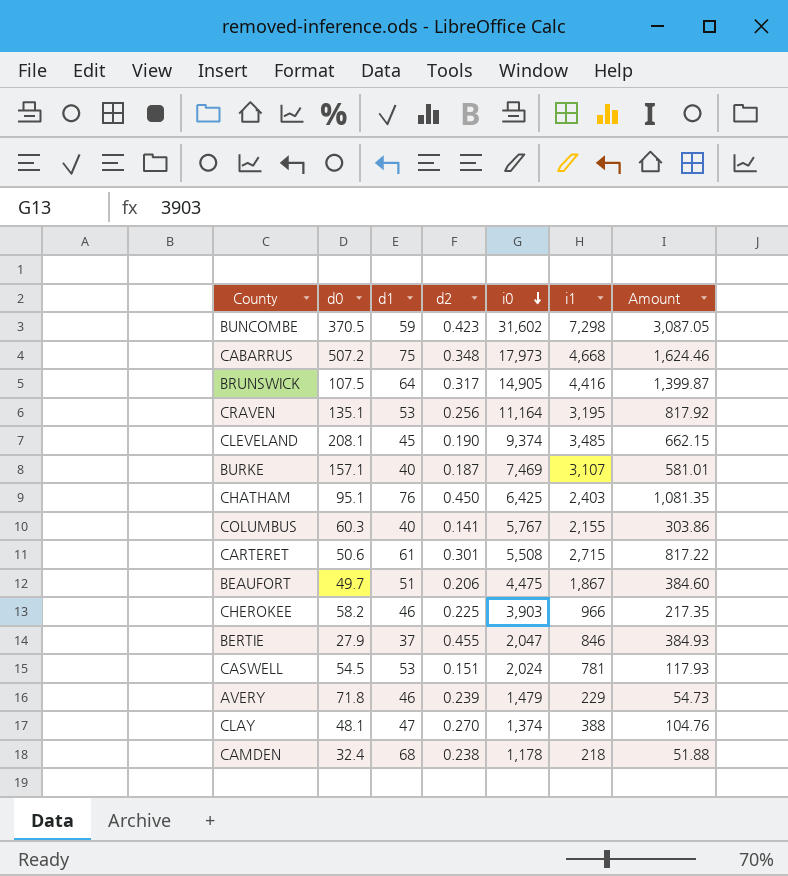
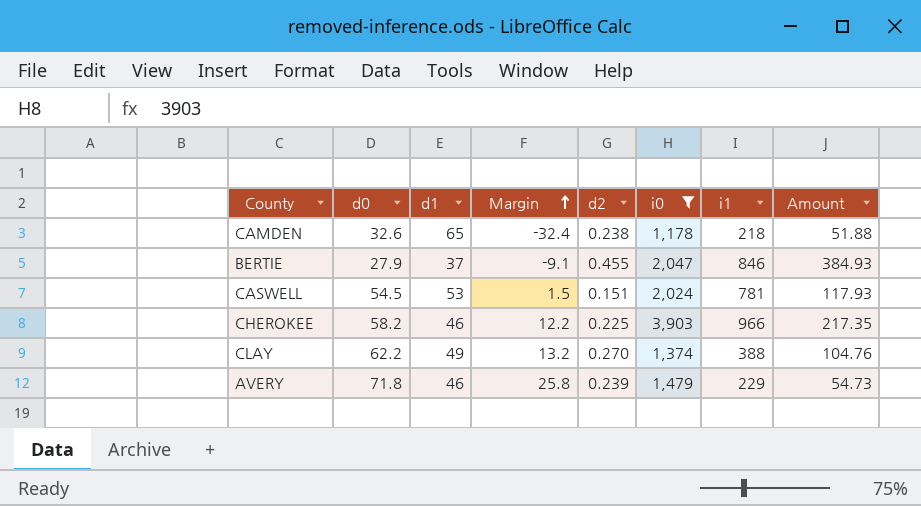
filter: none -> i0 <= 3,903
row order: i0 descending -> Margin ascending
column Margin | formula: none -> [d0] - [d1]
CAMDEN | d0: 32.4 -> 32.6
CAMDEN | d1: 68 -> 65
CLAY | d0: 48.1 -> 62.2
CLAY | d1: 47 -> 49

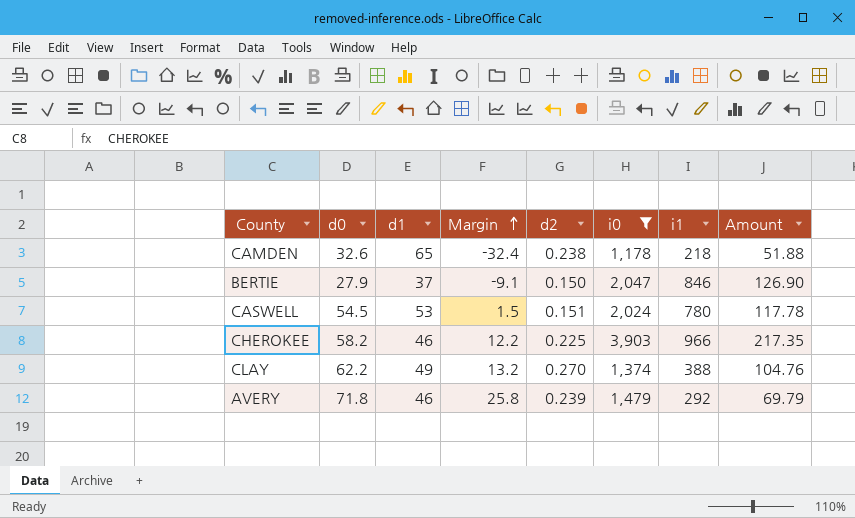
BERTIE | d2: 0.455 -> 0.150
BERTIE | Amount: 384.93 -> 126.90
CASWELL | i1: 781 -> 780
CASWELL | Amount: 117.93 -> 117.78
AVERY | i1: 229 -> 292
AVERY | Amount: 54.73 -> 69.79

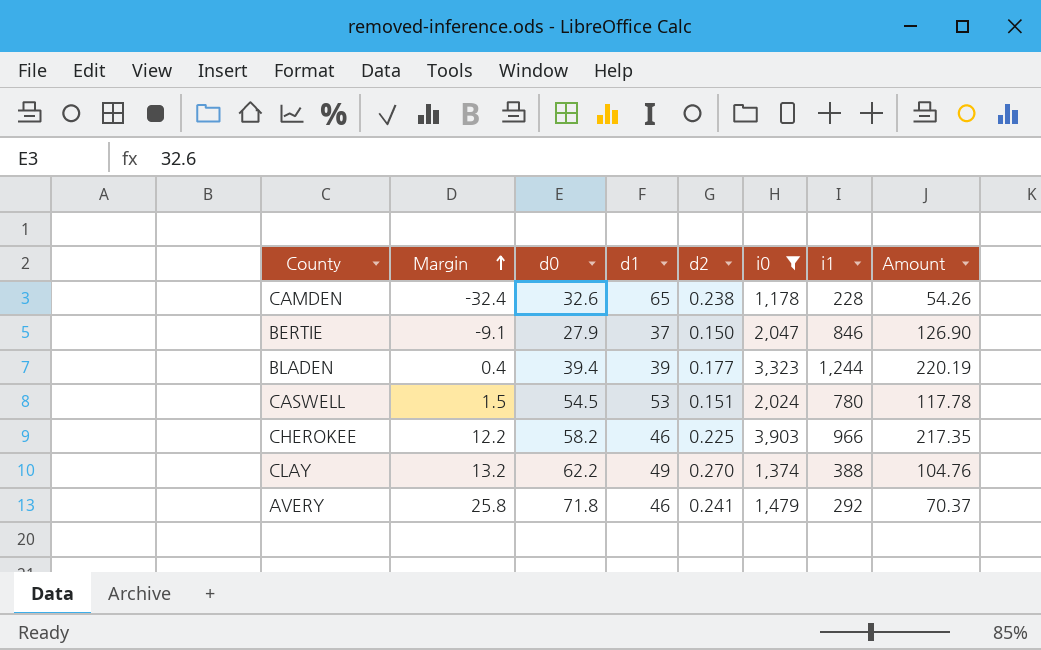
column Margin | position: 4 -> 2
CAMDEN | i1: 218 -> 228
CAMDEN | Amount: 51.88 -> 54.26
row BLADEN: none -> 0.4 | 39.4 | 39 | 0.177 | 3,323 | 1,244 | 220.19
AVERY | d2: 0.239 -> 0.241
AVERY | Amount: 69.79 -> 70.37

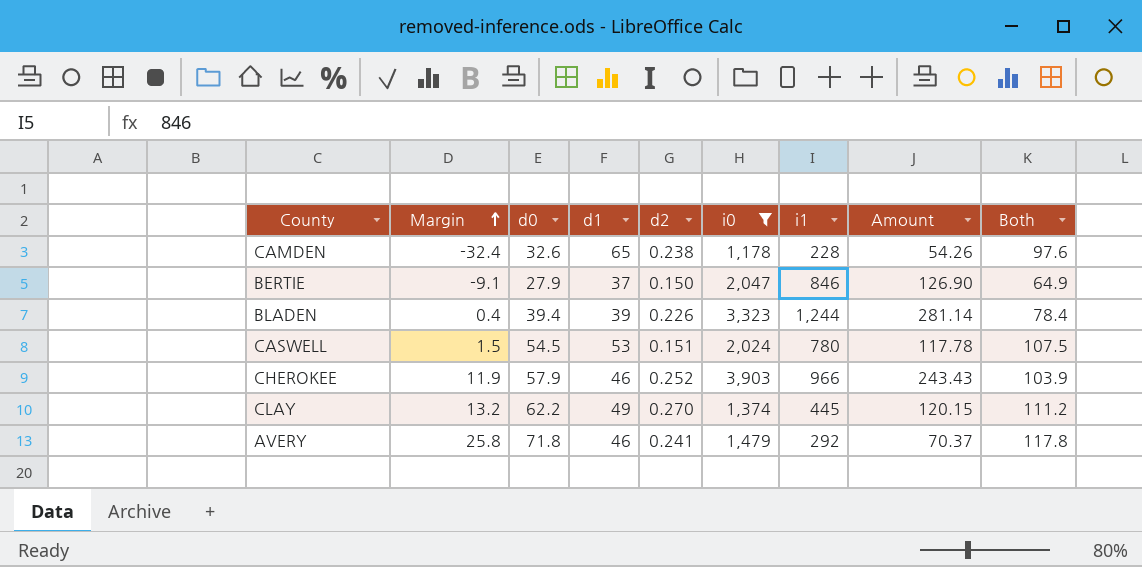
column Both | formula: none -> [d0] + [d1]
BLADEN | d2: 0.177 -> 0.226
BLADEN | Amount: 220.19 -> 281.14
CHEROKEE | Margin: 12.2 -> 11.9
CHEROKEE | d0: 58.2 -> 57.9
CHEROKEE | d2: 0.225 -> 0.252
CHEROKEE | Amount: 217.35 -> 243.43
CLAY | i1: 388 -> 445
CLAY | Amount: 104.76 -> 120.15

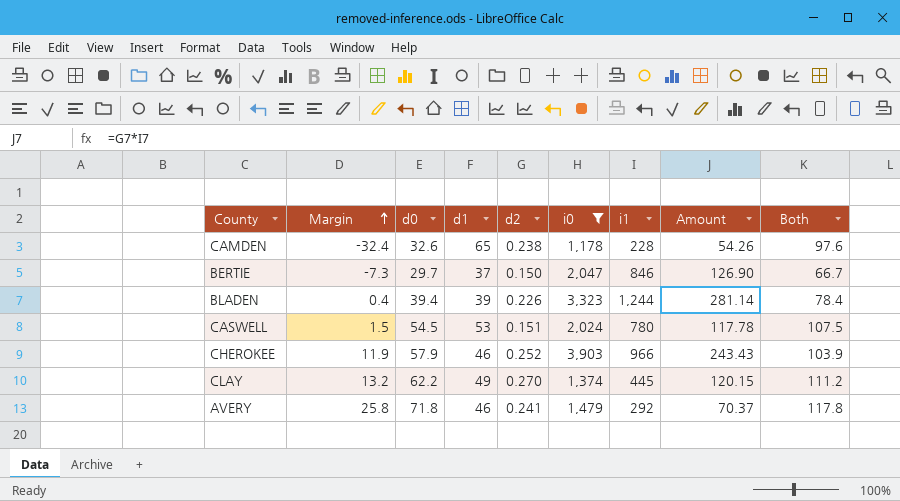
BERTIE | Margin: -9.1 -> -7.3
BERTIE | d0: 27.9 -> 29.7
BERTIE | Both: 64.9 -> 66.7

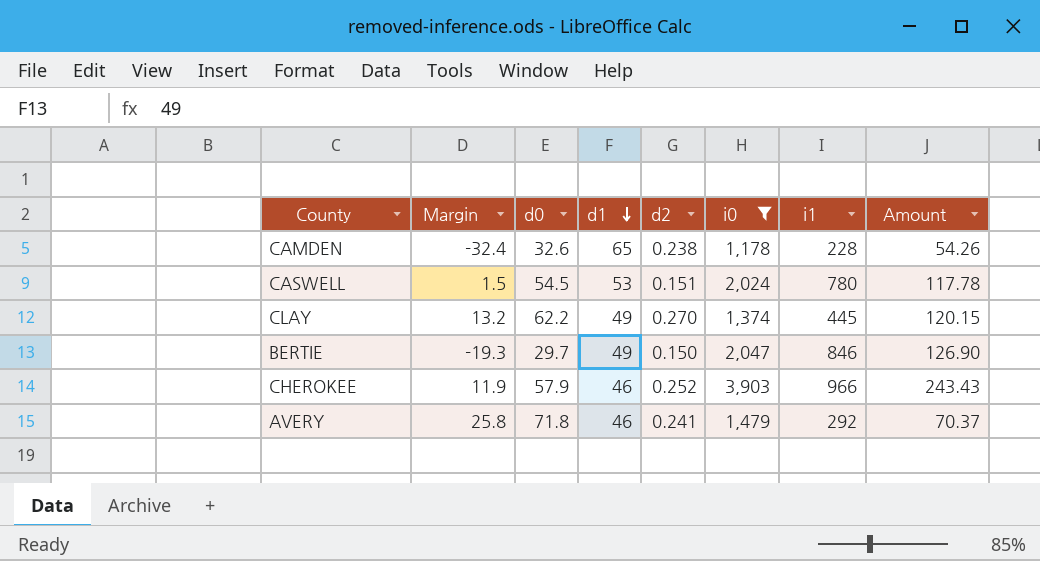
row order: Margin ascending -> d1 descending
column Both | formula: [d0] + [d1] -> none
row BLADEN: 0.4 | 39.4 | 39 | 0.226 | 3,323 | 1,244 | 281.14 | 78.4 -> none
BERTIE | Margin: -7.3 -> -19.3
BERTIE | d1: 37 -> 49

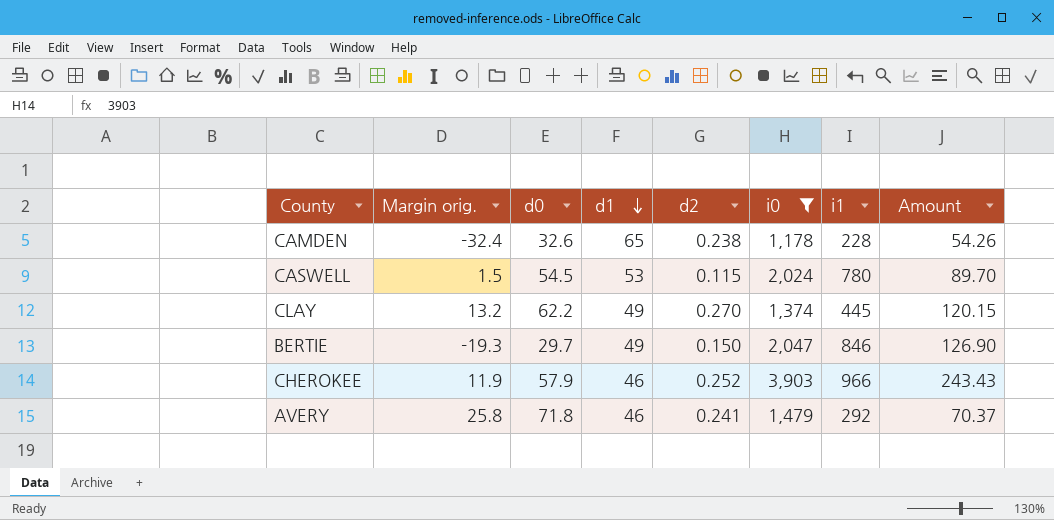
column name: Margin -> Margin orig.
CASWELL | d2: 0.151 -> 0.115
CASWELL | Amount: 117.78 -> 89.70

